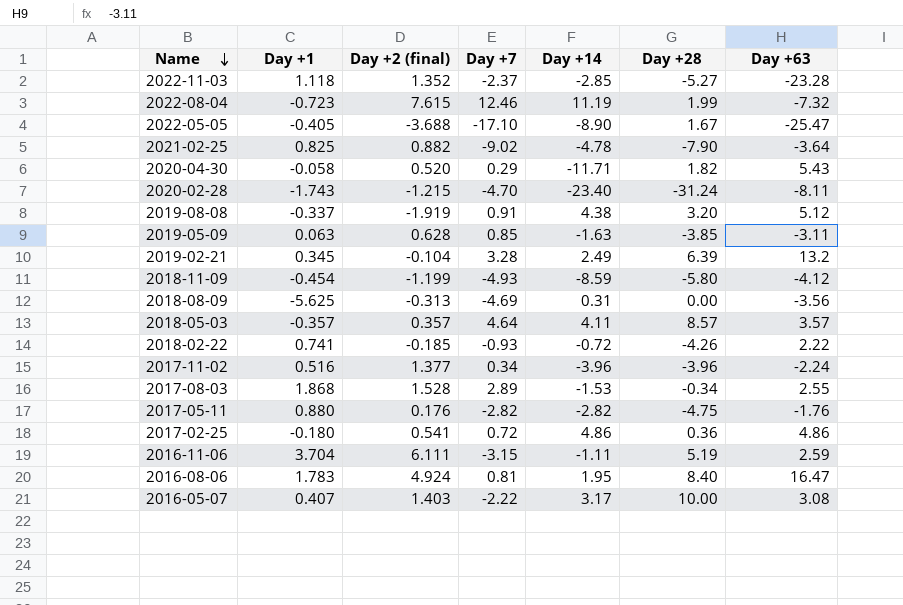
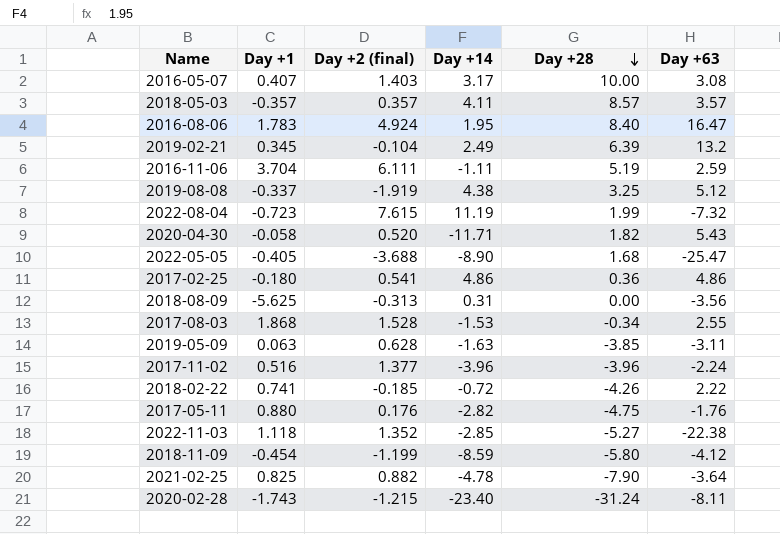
row order: Name descending -> Day +28 descending
column Day +7 | position: 4 -> none
2019-08-08 | Day +28: 3.20 -> 3.25
2022-05-05 | Day +28: 1.67 -> 1.68
2022-11-03 | Day +63: -23.28 -> -22.38

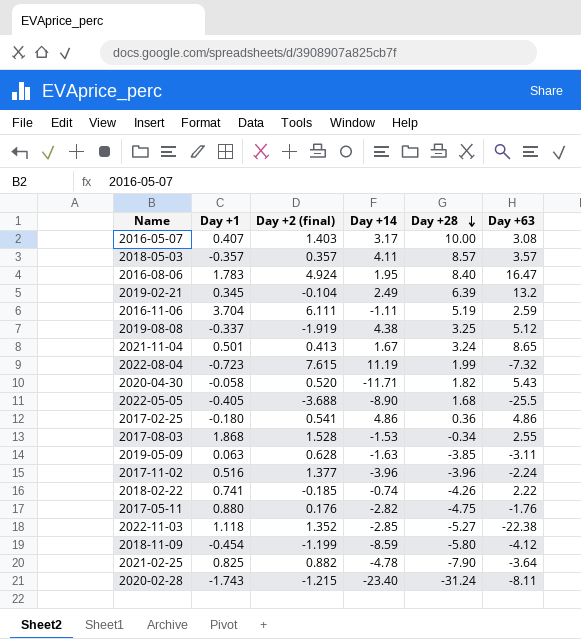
row 2018-08-09: -5.625 | -0.313 | 0.31 | 0.00 | -3.56 -> none
row 2021-11-04: none -> 0.501 | 0.413 | 1.67 | 3.24 | 8.65
2022-05-05 | Day +63: -25.47 -> -25.5
2018-02-22 | Day +14: -0.72 -> -0.74

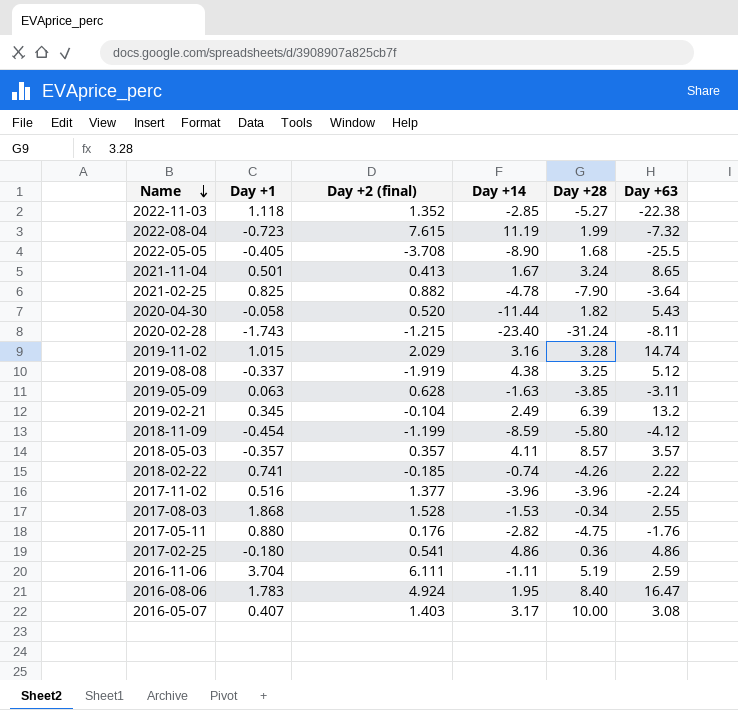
row order: Day +28 descending -> Name descending
2022-05-05 | Day +2 (final): -3.688 -> -3.708
2020-04-30 | Day +14: -11.71 -> -11.44
row 2019-11-02: none -> 1.015 | 2.029 | 3.16 | 3.28 | 14.74

